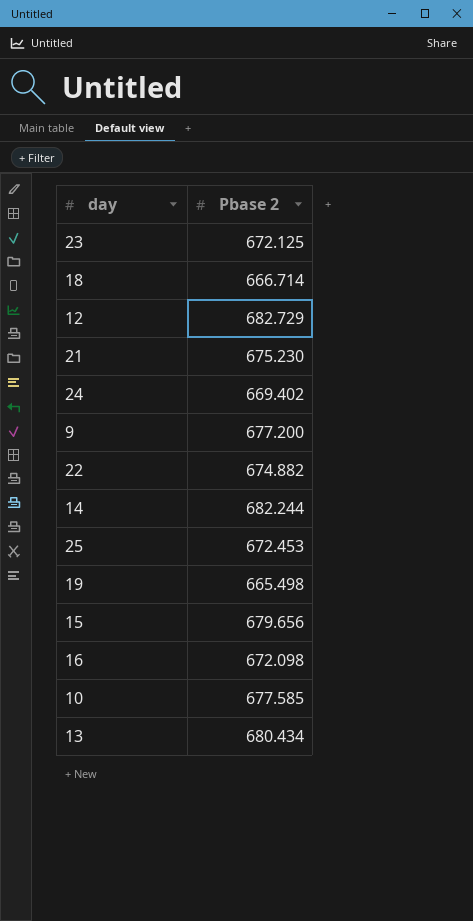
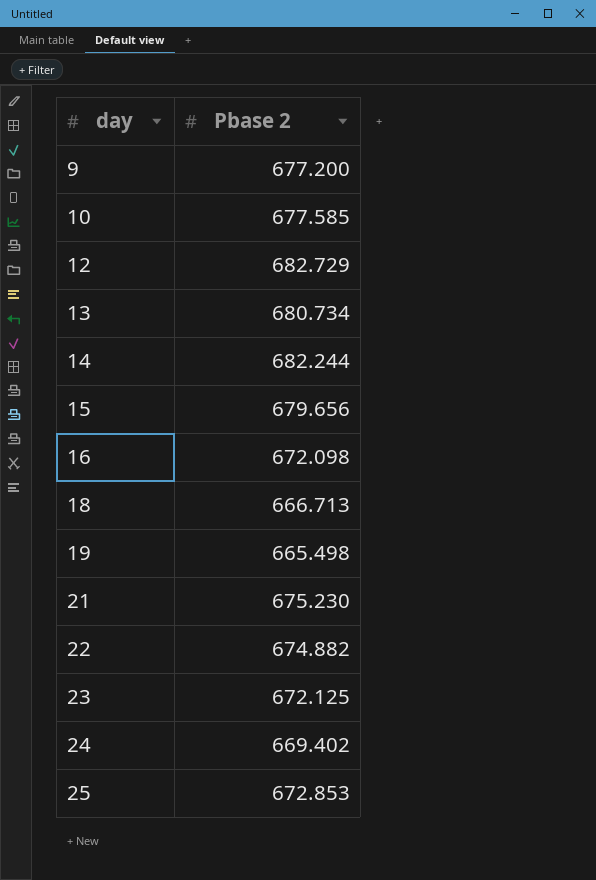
row order: none -> day ascending
13 | Pbase 2: 680.434 -> 680.734
18 | Pbase 2: 666.714 -> 666.713
25 | Pbase 2: 672.453 -> 672.853

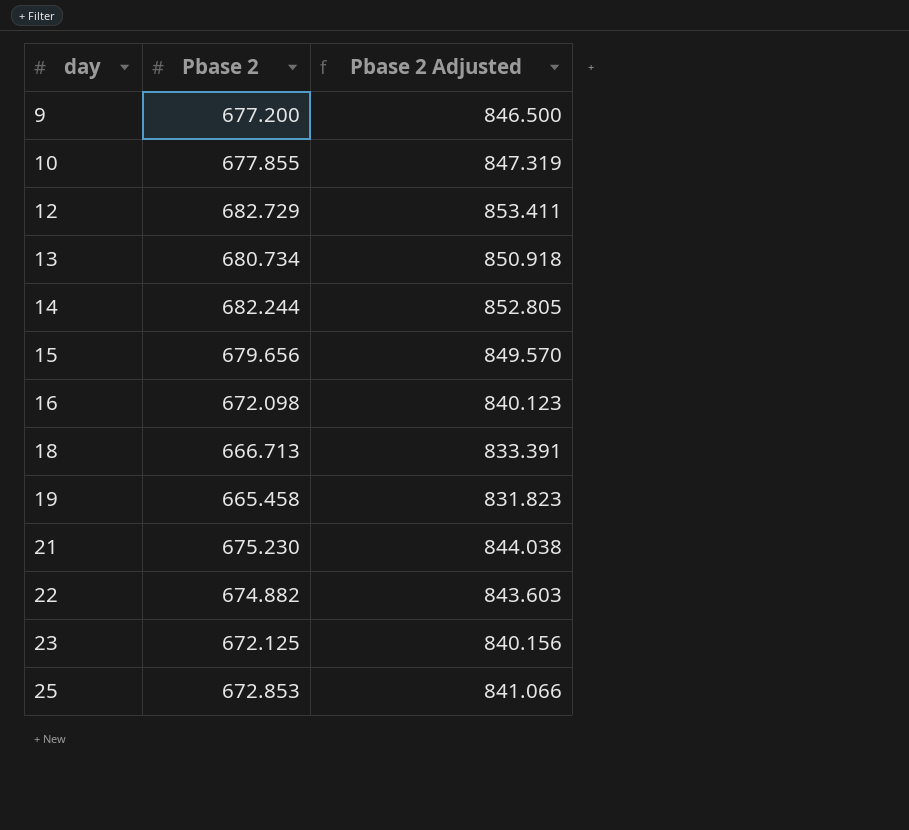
column Pbase 2 Adjusted | formula: none -> [Pbase 2] * 1.25
row 24: 669.402 -> none
10 | Pbase 2: 677.585 -> 677.855
19 | Pbase 2: 665.498 -> 665.458

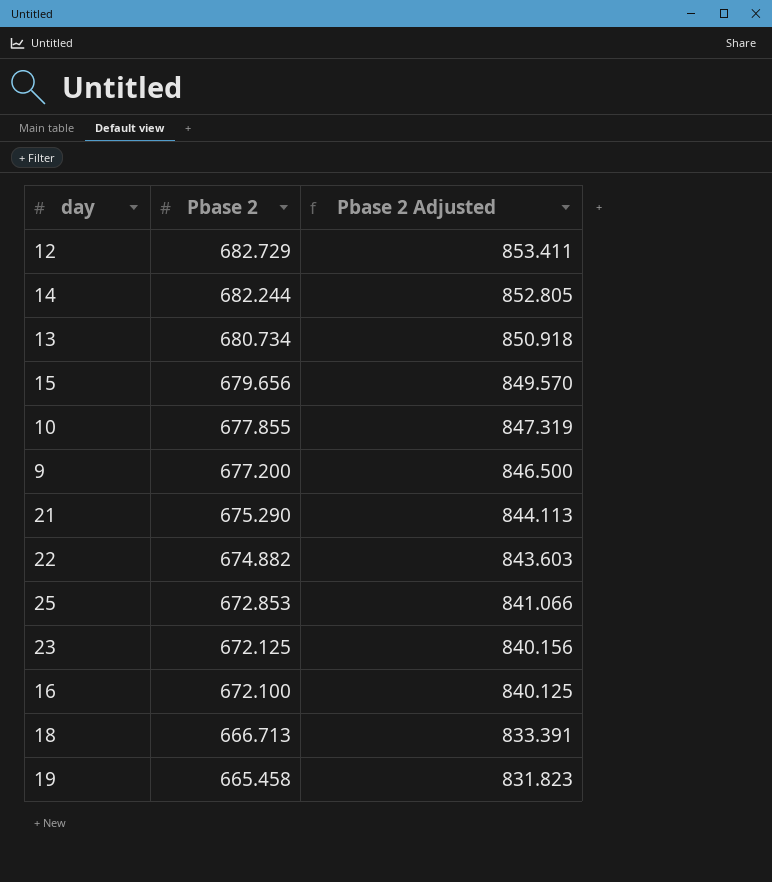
row order: day ascending -> Pbase 2 descending
21 | Pbase 2: 675.230 -> 675.290
21 | Pbase 2 Adjusted: 844.038 -> 844.113
16 | Pbase 2: 672.098 -> 672.100
16 | Pbase 2 Adjusted: 840.123 -> 840.125

